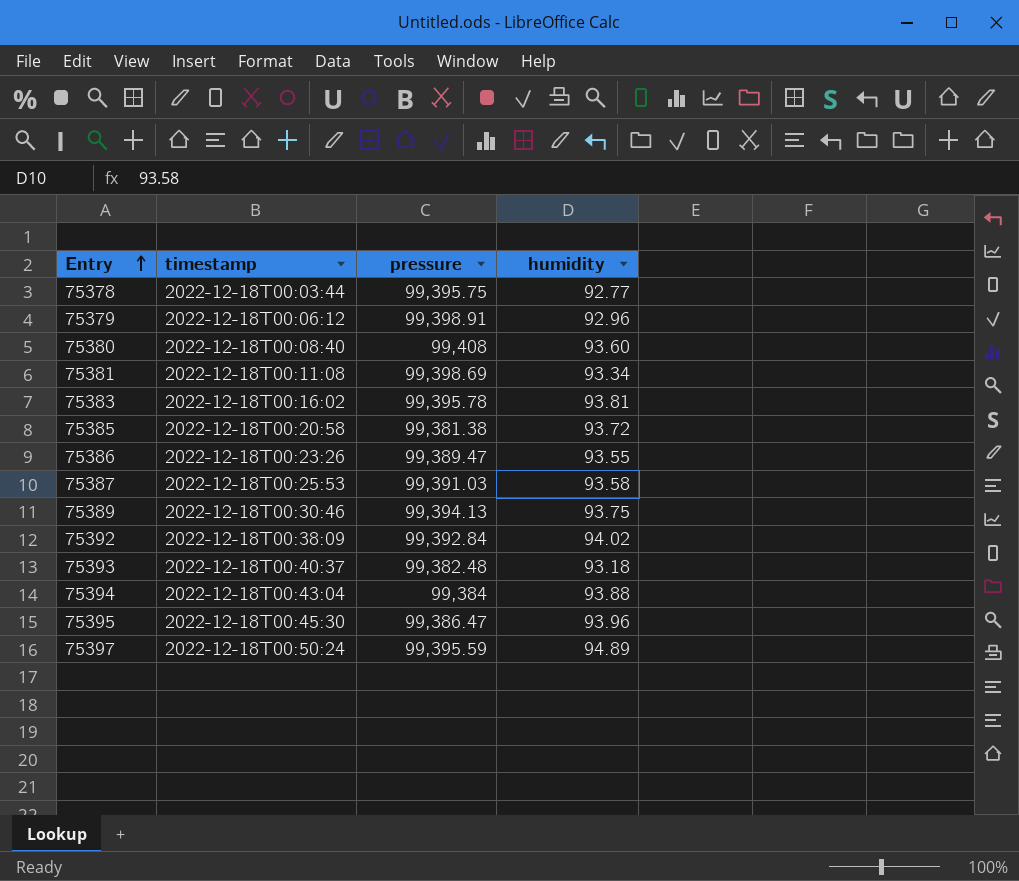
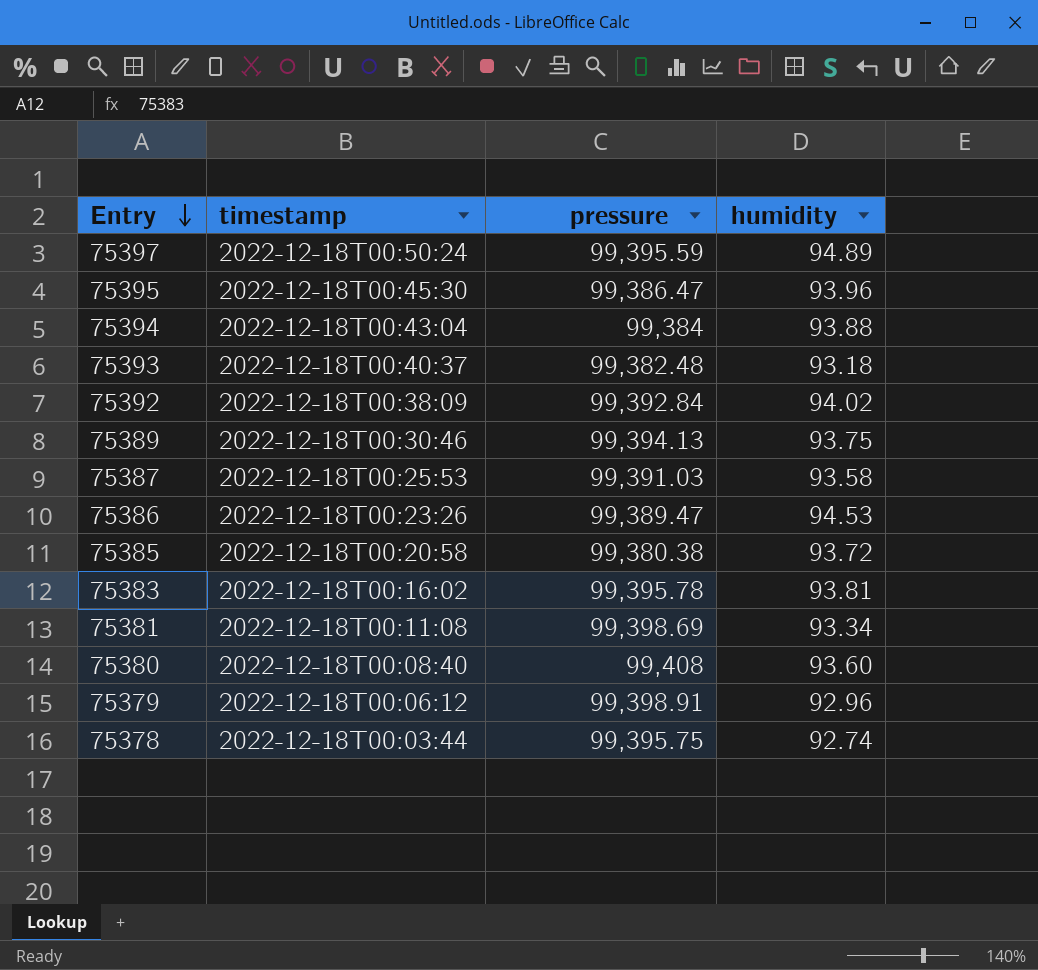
row order: Entry ascending -> Entry descending
75386 | humidity: 93.55 -> 94.53
75385 | pressure: 99,381.38 -> 99,380.38
75378 | humidity: 92.77 -> 92.74

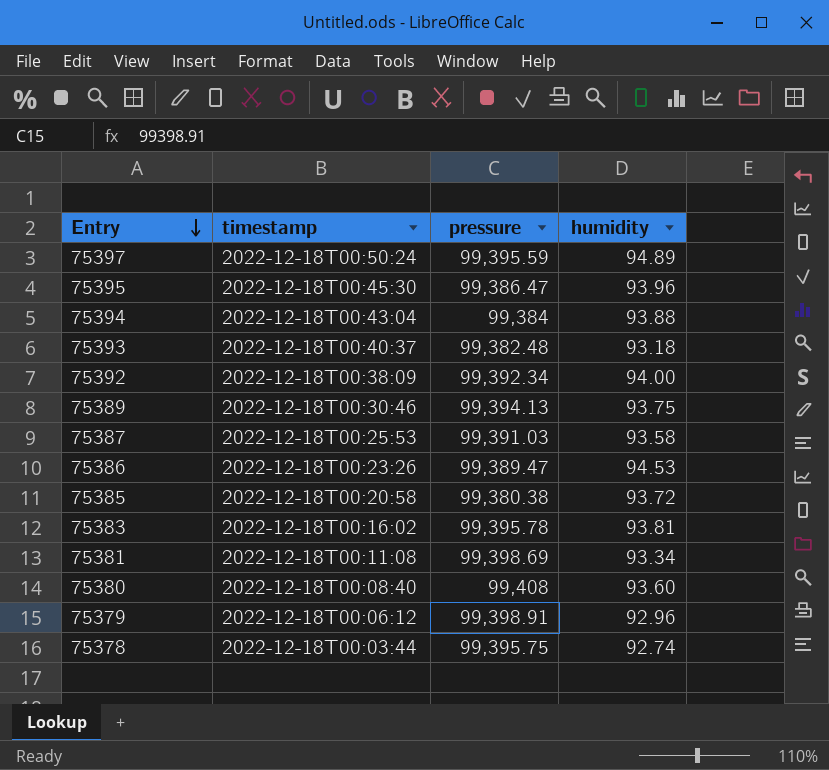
75392 | pressure: 99,392.84 -> 99,392.34
75392 | humidity: 94.02 -> 94.00

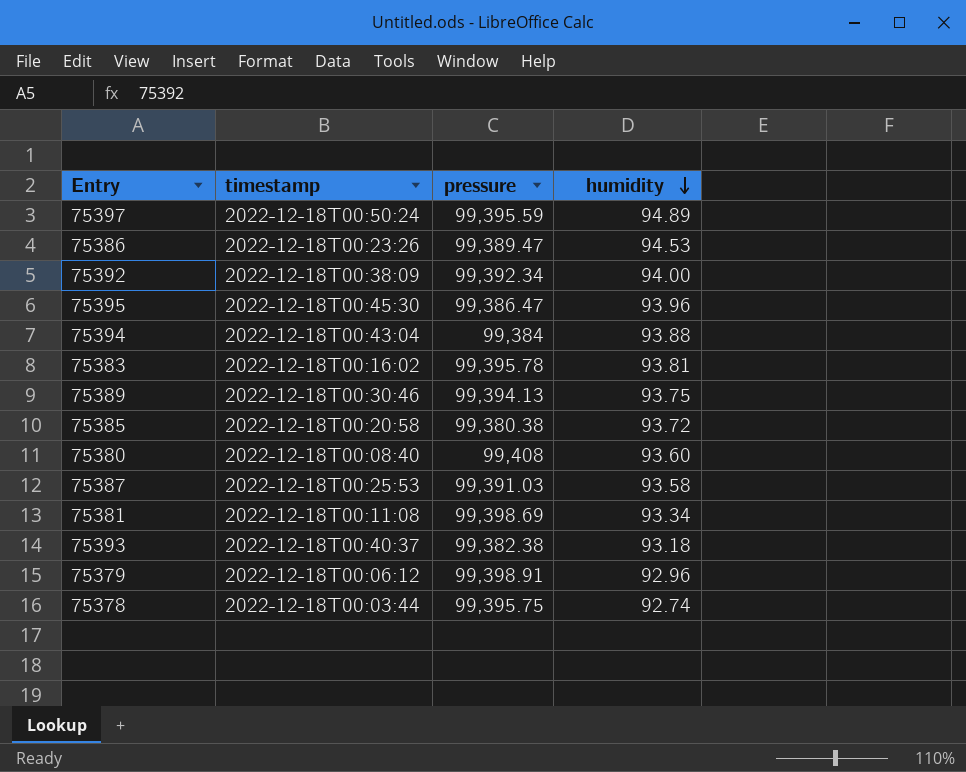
row order: Entry descending -> humidity descending
75393 | pressure: 99,382.48 -> 99,382.38

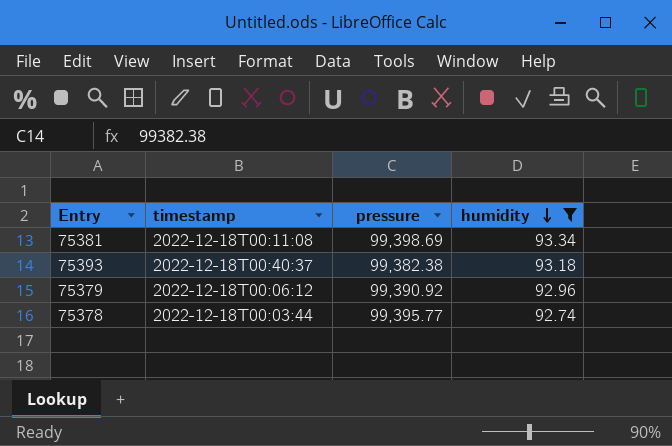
filter: none -> humidity <= 93.34
75379 | pressure: 99,398.91 -> 99,390.92
75378 | pressure: 99,395.75 -> 99,395.77

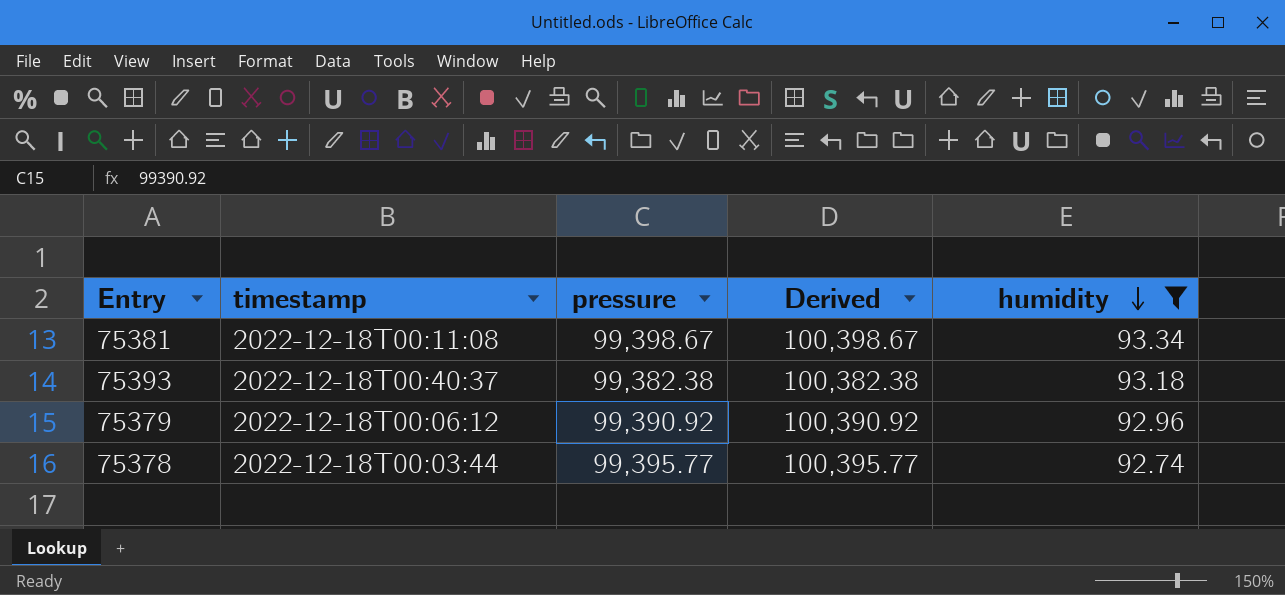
column Derived | formula: none -> [pressure] + 1000
75381 | pressure: 99,398.69 -> 99,398.67

